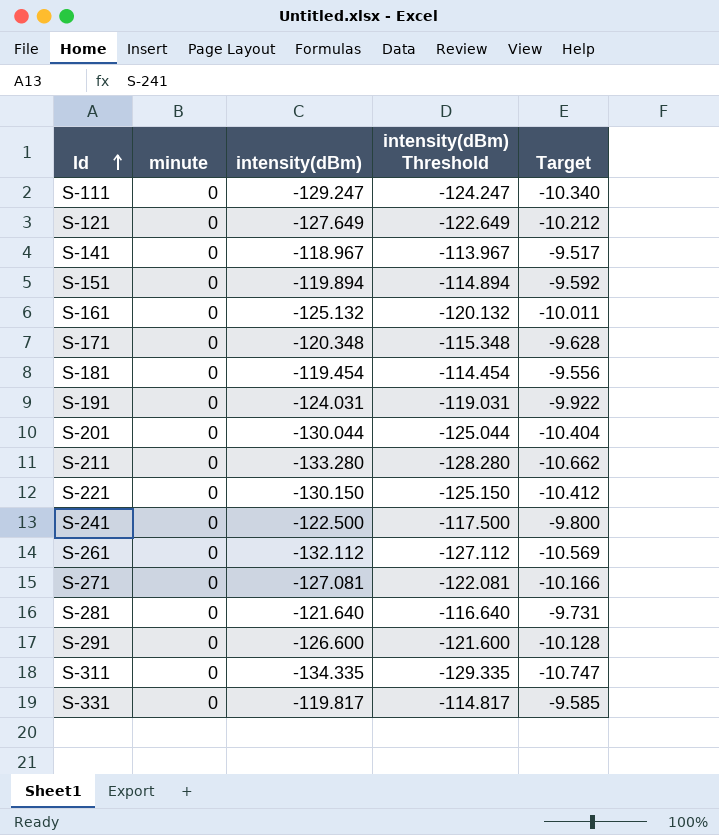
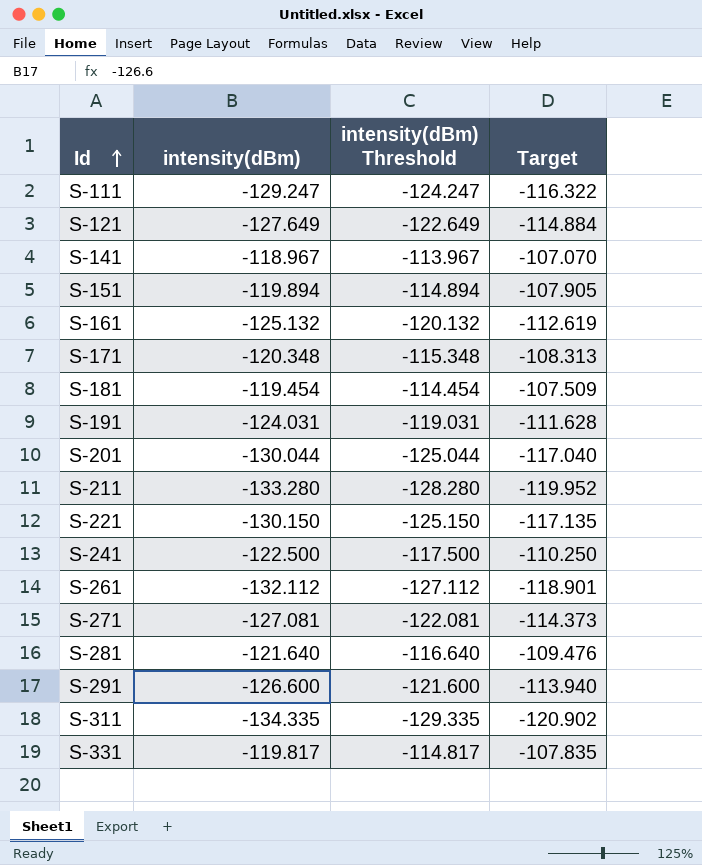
column minute | position: 2 -> none
column Target | formula: [intensity(dBm)] * 0.08 -> [intensity(dBm)] * 0.9

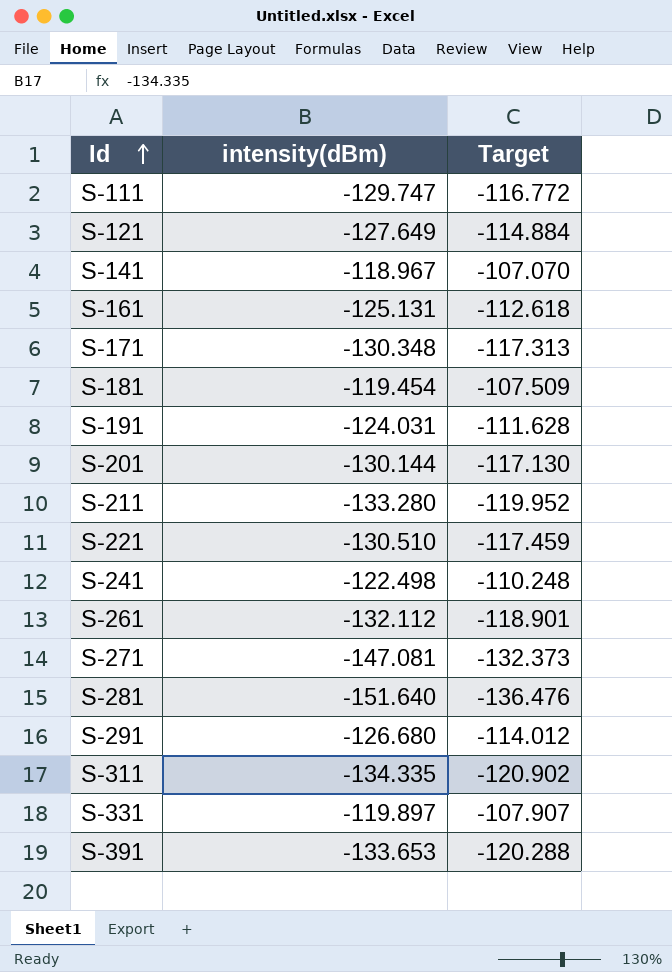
column intensity(dBm) Threshold | formula: [intensity(dBm)] + 5 -> none
row S-151: -119.894 | -114.894 | -107.905 -> none
S-111 | intensity(dBm): -129.247 -> -129.747
S-111 | Target: -116.322 -> -116.772
S-161 | intensity(dBm): -125.132 -> -125.131
S-161 | Target: -112.619 -> -112.618
S-171 | intensity(dBm): -120.348 -> -130.348
S-171 | Target: -108.313 -> -117.313
S-201 | intensity(dBm): -130.044 -> -130.144
S-201 | Target: -117.040 -> -117.130
S-221 | intensity(dBm): -130.150 -> -130.510
S-221 | Target: -117.135 -> -117.459
S-241 | intensity(dBm): -122.500 -> -122.498
S-241 | Target: -110.250 -> -110.248
S-271 | intensity(dBm): -127.081 -> -147.081
S-271 | Target: -114.373 -> -132.373
S-281 | intensity(dBm): -121.640 -> -151.640
S-281 | Target: -109.476 -> -136.476
S-291 | intensity(dBm): -126.600 -> -126.680
S-291 | Target: -113.940 -> -114.012
S-331 | intensity(dBm): -119.817 -> -119.897
S-331 | Target: -107.835 -> -107.907
row S-391: none -> -133.653 | -120.288

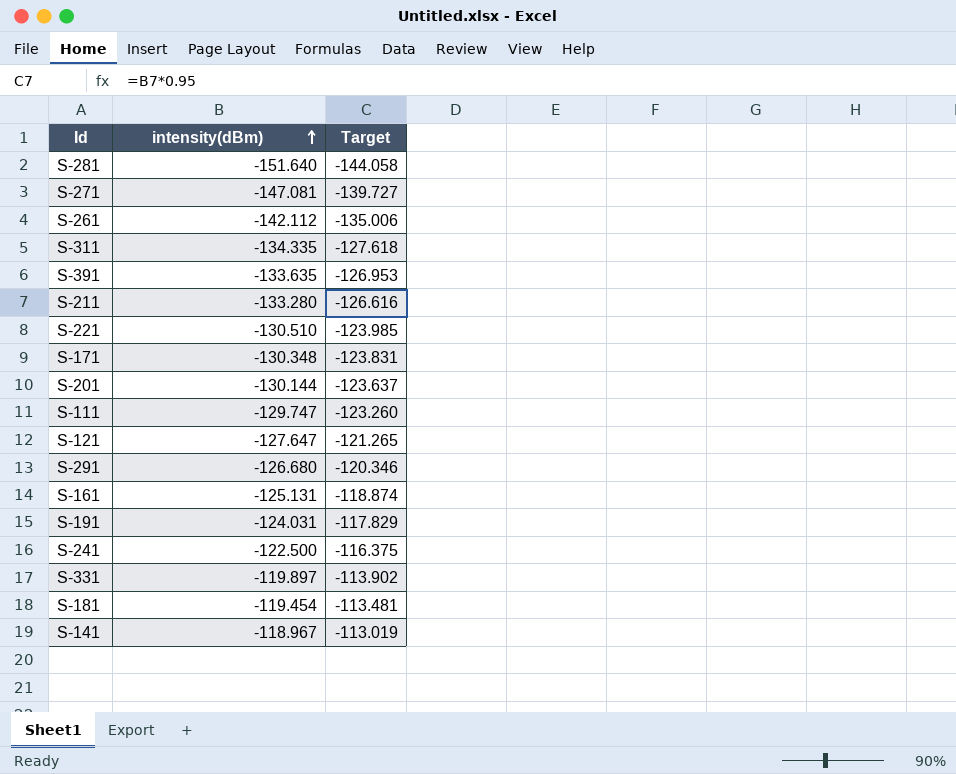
row order: Id ascending -> intensity(dBm) ascending
column Target | formula: [intensity(dBm)] * 0.9 -> [intensity(dBm)] * 0.95
S-261 | intensity(dBm): -132.112 -> -142.112
S-391 | intensity(dBm): -133.653 -> -133.635
S-121 | intensity(dBm): -127.649 -> -127.647
S-241 | intensity(dBm): -122.498 -> -122.500

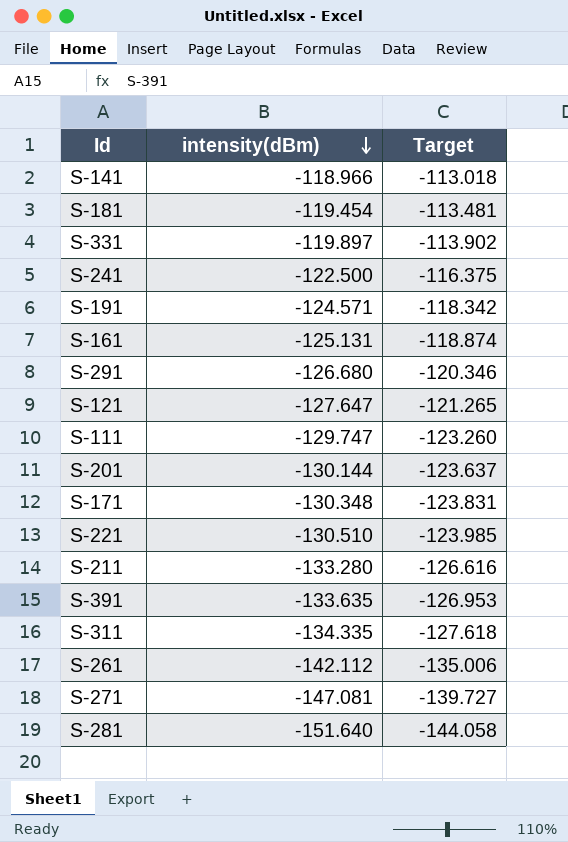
row order: intensity(dBm) ascending -> intensity(dBm) descending
S-141 | intensity(dBm): -118.967 -> -118.966
S-141 | Target: -113.019 -> -113.018
S-191 | intensity(dBm): -124.031 -> -124.571
S-191 | Target: -117.829 -> -118.342

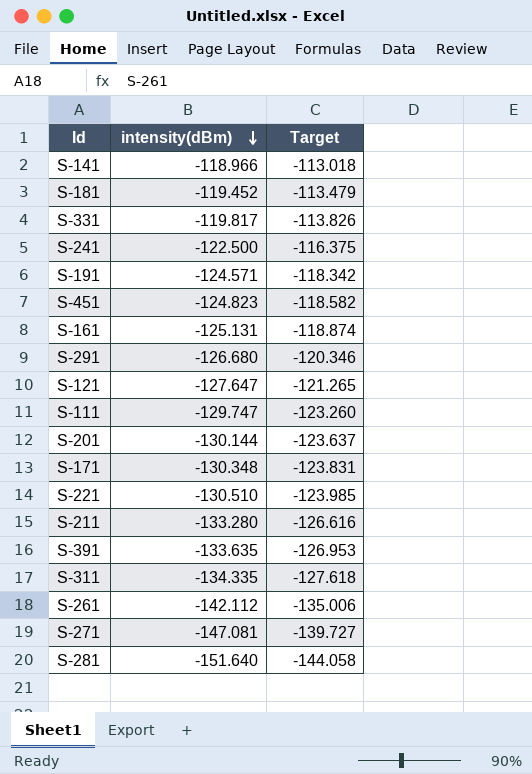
S-181 | intensity(dBm): -119.454 -> -119.452
S-181 | Target: -113.481 -> -113.479
S-331 | intensity(dBm): -119.897 -> -119.817
S-331 | Target: -113.902 -> -113.826
row S-451: none -> -124.823 | -118.582

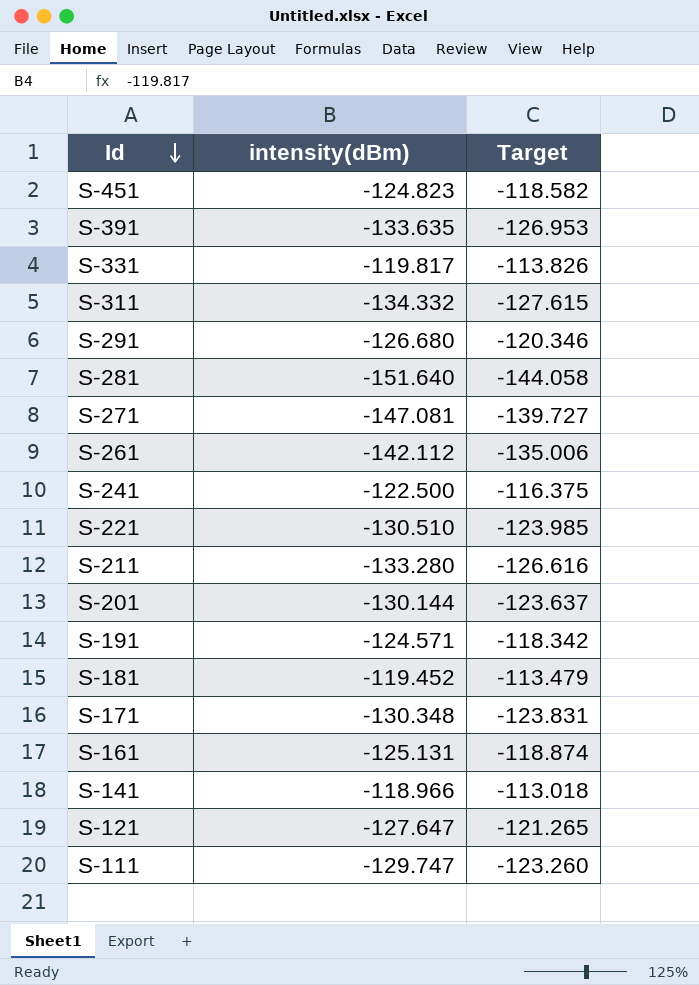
row order: intensity(dBm) descending -> Id descending
S-311 | intensity(dBm): -134.335 -> -134.332
S-311 | Target: -127.618 -> -127.615

